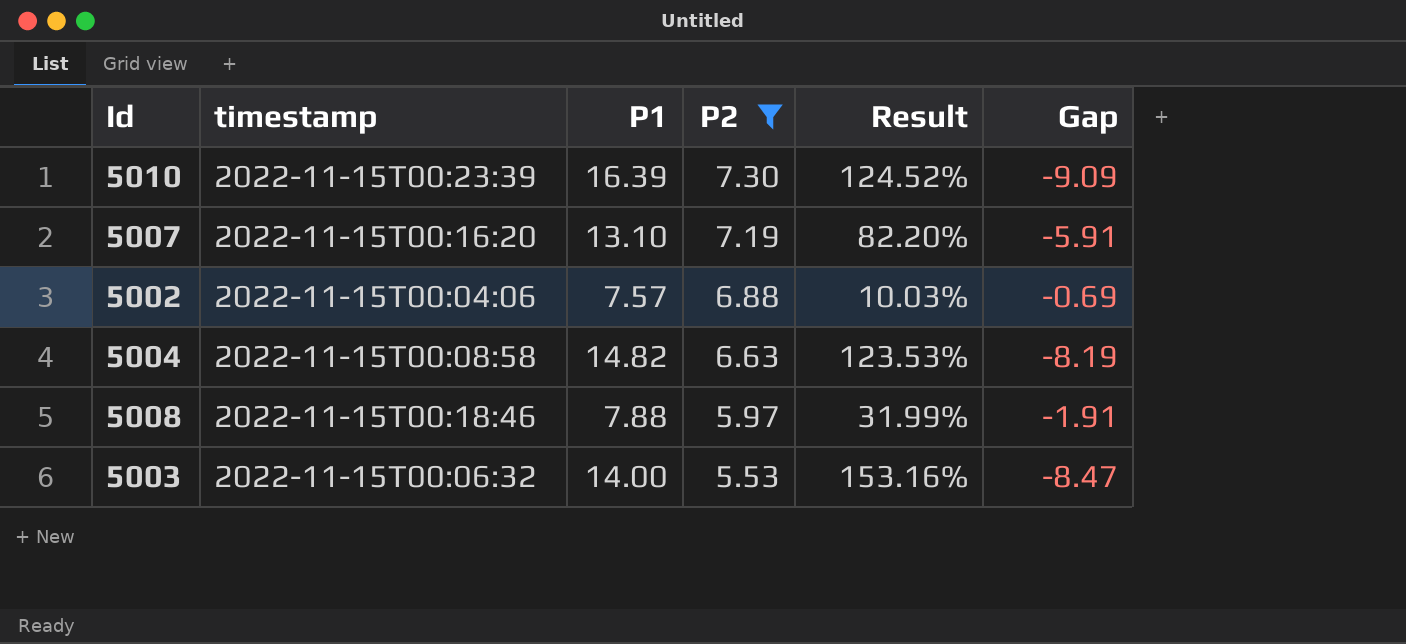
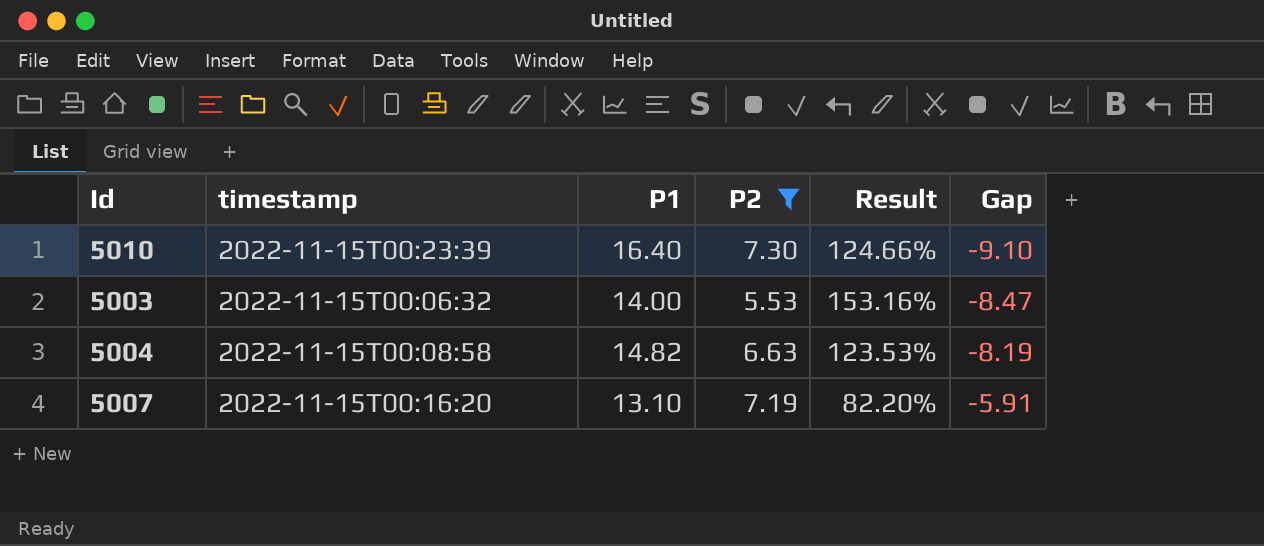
row order: P2 descending -> Gap ascending
row 5002: 2022-11-15T00:04:06 | 7.57 | 6.88 | 10.03% | -0.69 -> none
row 5008: 2022-11-15T00:18:46 | 7.88 | 5.97 | 31.99% | -1.91 -> none
5010 | P1: 16.39 -> 16.40
5010 | Result: 124.52% -> 124.66%
5010 | Gap: -9.09 -> -9.10

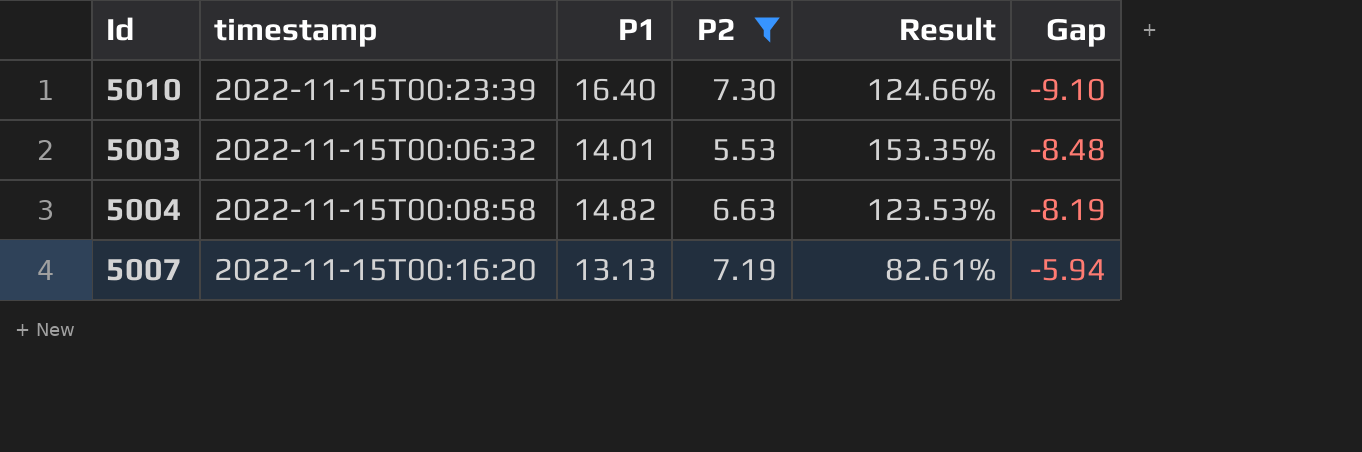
5003 | P1: 14.00 -> 14.01
5003 | Result: 153.16% -> 153.35%
5003 | Gap: -8.47 -> -8.48
5007 | P1: 13.10 -> 13.13
5007 | Result: 82.20% -> 82.61%
5007 | Gap: -5.91 -> -5.94

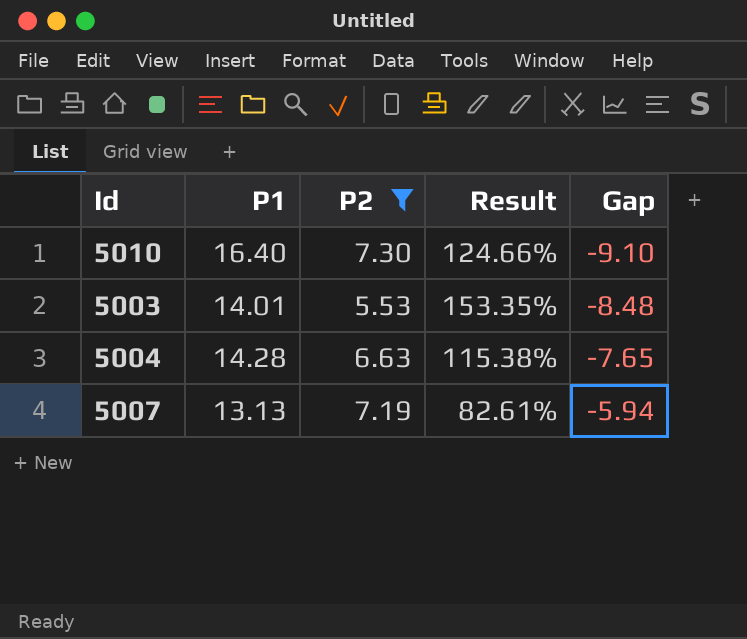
column timestamp | position: 2 -> none
5004 | P1: 14.82 -> 14.28
5004 | Result: 123.53% -> 115.38%
5004 | Gap: -8.19 -> -7.65

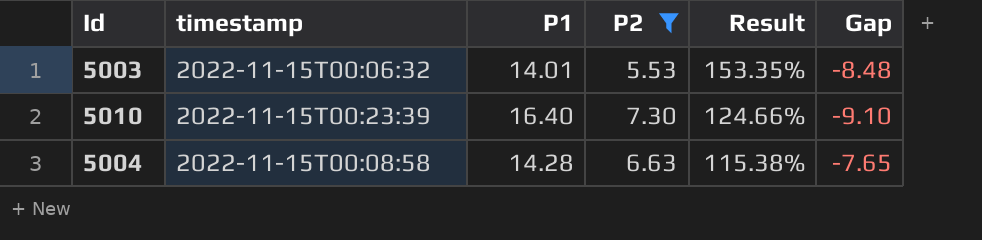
row order: Gap ascending -> Result descending
column timestamp | position: none -> 2
row 5007: 13.13 | 7.19 | 82.61% | -5.94 -> none

